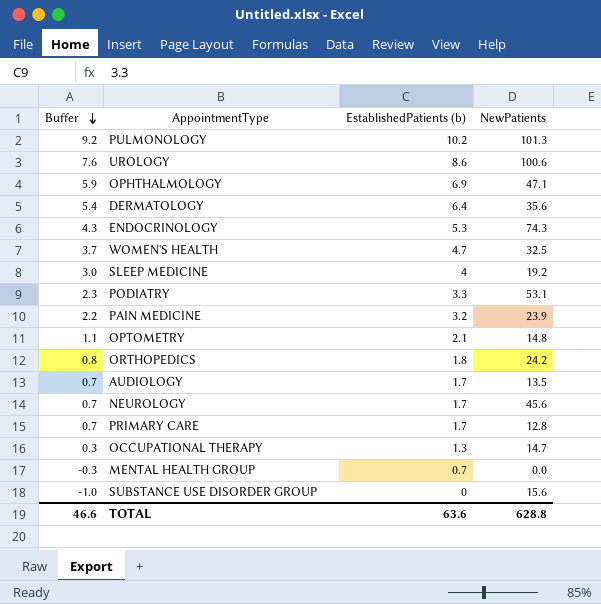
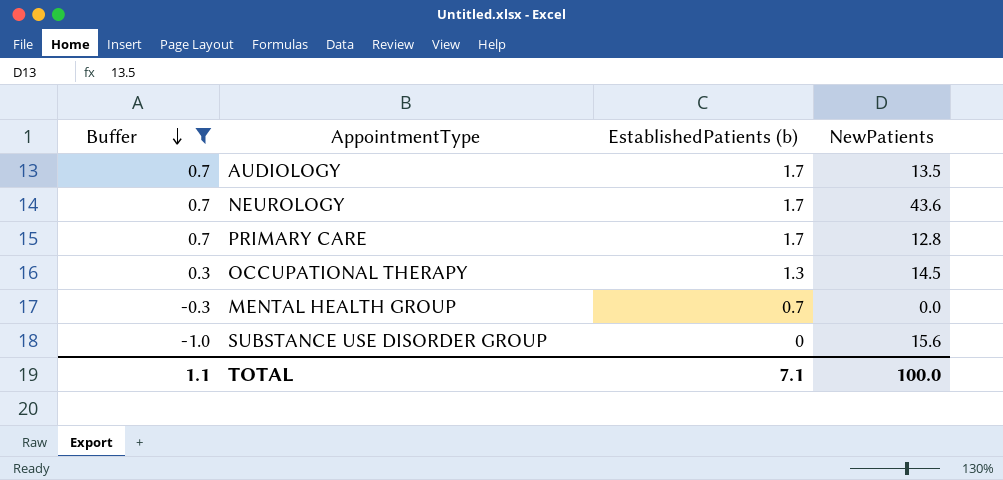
filter: none -> Buffer <= 0.7
NEUROLOGY | NewPatients: 45.6 -> 43.6
OCCUPATIONAL THERAPY | NewPatients: 14.7 -> 14.5
TOTAL | Buffer: 46.6 -> 1.1
TOTAL | EstablishedPatients (b): 63.6 -> 7.1
TOTAL | NewPatients: 628.8 -> 100.0

